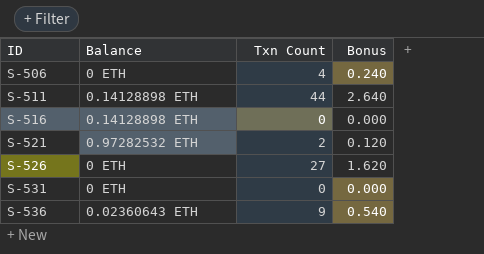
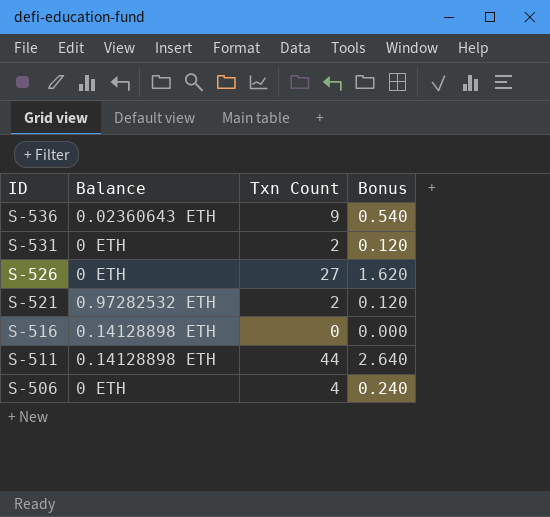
row order: ID ascending -> ID descending
S-531 | Txn Count: 0 -> 2
S-531 | Bonus: 0.000 -> 0.120

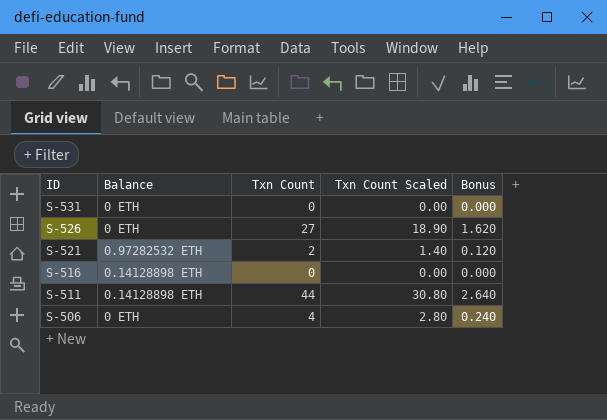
column Txn Count Scaled | formula: none -> [Txn Count] * 0.7
row S-536: 0.02360643 ETH | 9 | 0.540 -> none
S-531 | Txn Count: 2 -> 0
S-531 | Bonus: 0.120 -> 0.000

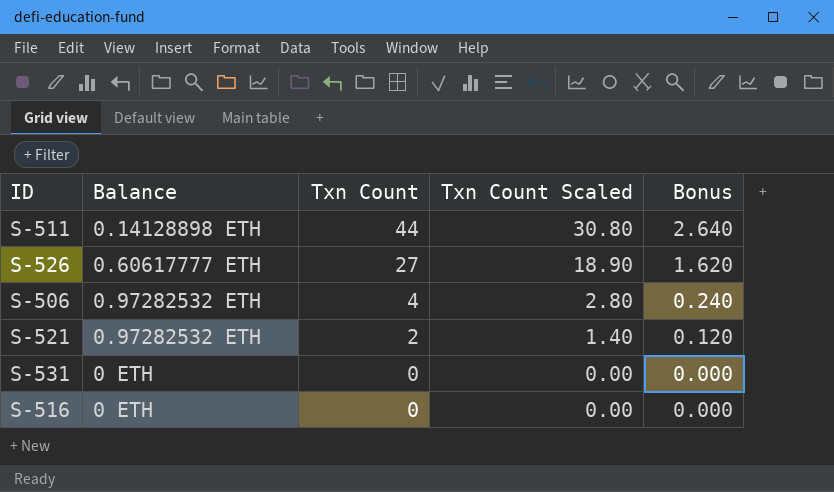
row order: ID descending -> Txn Count descending
S-526 | Balance: 0 ETH -> 0.60617777 ETH
S-506 | Balance: 0 ETH -> 0.97282532 ETH
S-516 | Balance: 0.14128898 ETH -> 0 ETH

